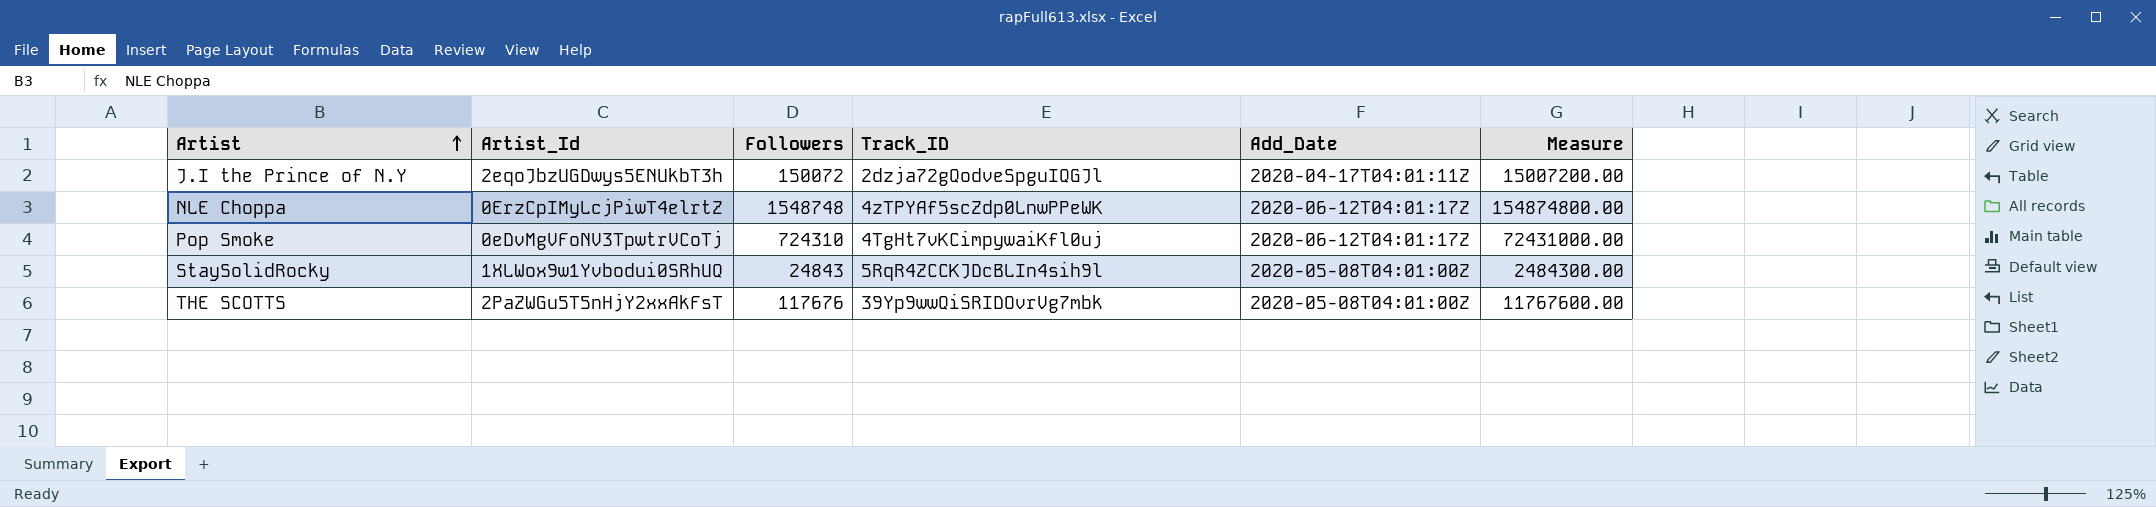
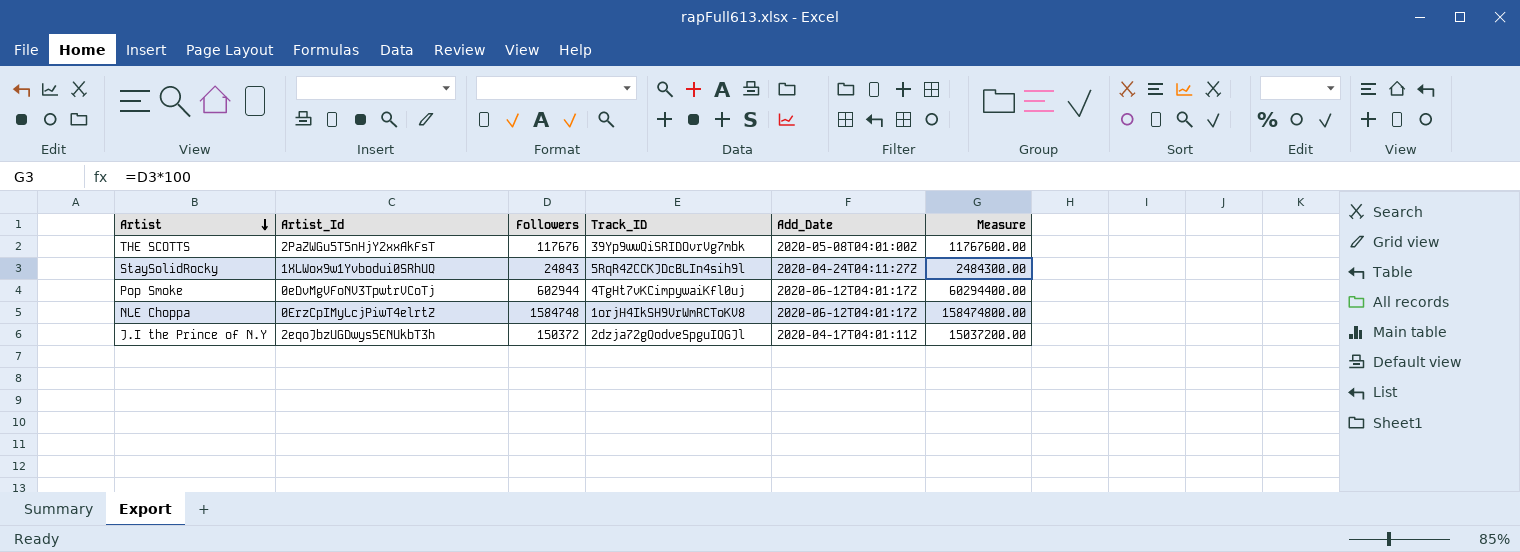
row order: Artist ascending -> Artist descending
StaySolidRocky | Add_Date: 2020-05-08T04:01:00Z -> 2020-04-24T04:11:27Z
Pop Smoke | Followers: 724310 -> 602944
Pop Smoke | Measure: 72431000.00 -> 60294400.00
NLE Choppa | Followers: 1548748 -> 1584748
NLE Choppa | Track_ID: 4zTPYAf5scZdp0LnwPPeWK -> 1orjH4IkSH9VrWmRCToKV8
NLE Choppa | Measure: 154874800.00 -> 158474800.00
J.I the Prince of N.Y | Followers: 150072 -> 150372
J.I the Prince of N.Y | Measure: 15007200.00 -> 15037200.00

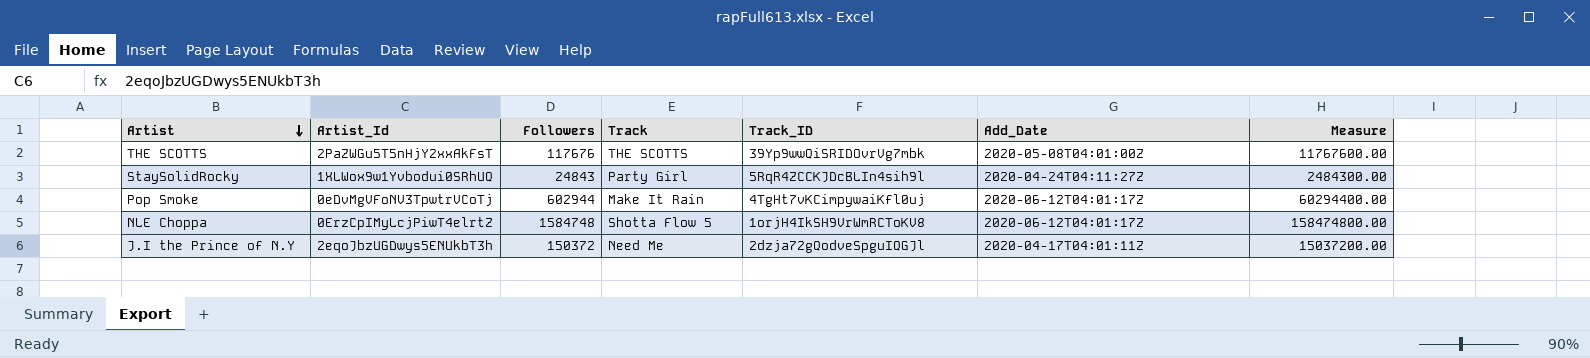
column Track | position: none -> 4

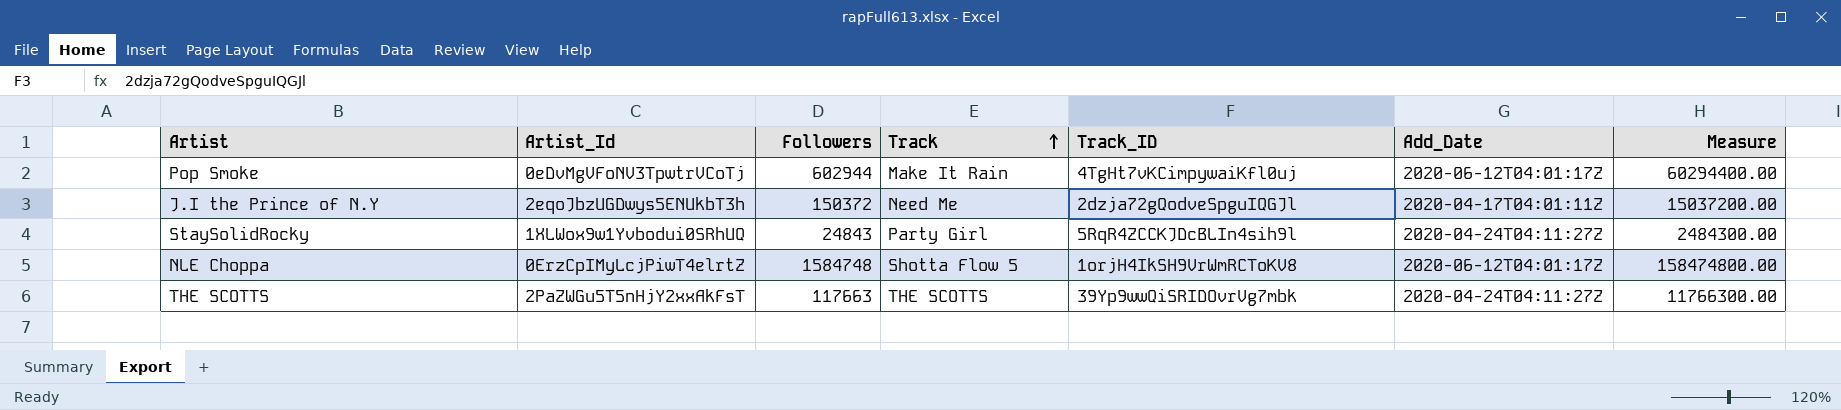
row order: Artist descending -> Track ascending
THE SCOTTS | Followers: 117676 -> 117663
THE SCOTTS | Add_Date: 2020-05-08T04:01:00Z -> 2020-04-24T04:11:27Z
THE SCOTTS | Measure: 11767600.00 -> 11766300.00

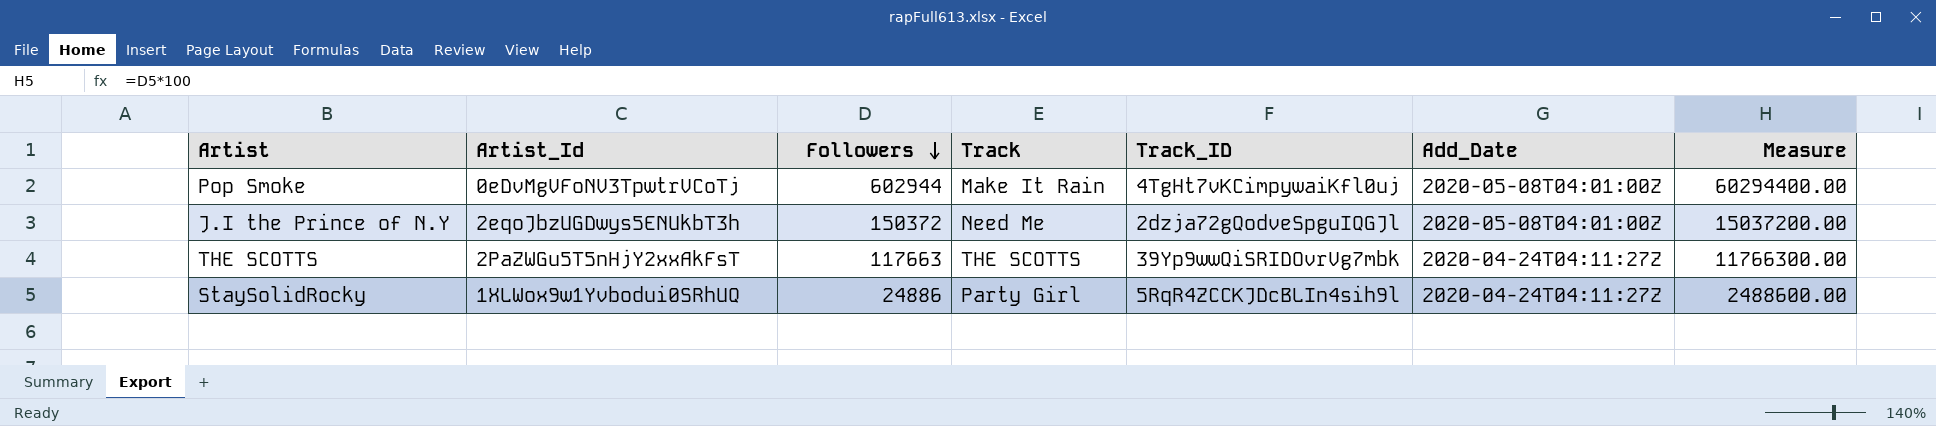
row order: Track ascending -> Followers descending
row NLE Choppa: 0ErzCpIMyLcjPiwT4elrtZ | 1584748 | Shotta Flow 5 | 1orjH4IkSH9VrWmRCToKV8 | 2020-06-12T04:01:17Z | 158474800.00 -> none
Pop Smoke | Add_Date: 2020-06-12T04:01:17Z -> 2020-05-08T04:01:00Z
J.I the Prince of N.Y | Add_Date: 2020-04-17T04:01:11Z -> 2020-05-08T04:01:00Z
StaySolidRocky | Followers: 24843 -> 24886
StaySolidRocky | Measure: 2484300.00 -> 2488600.00

